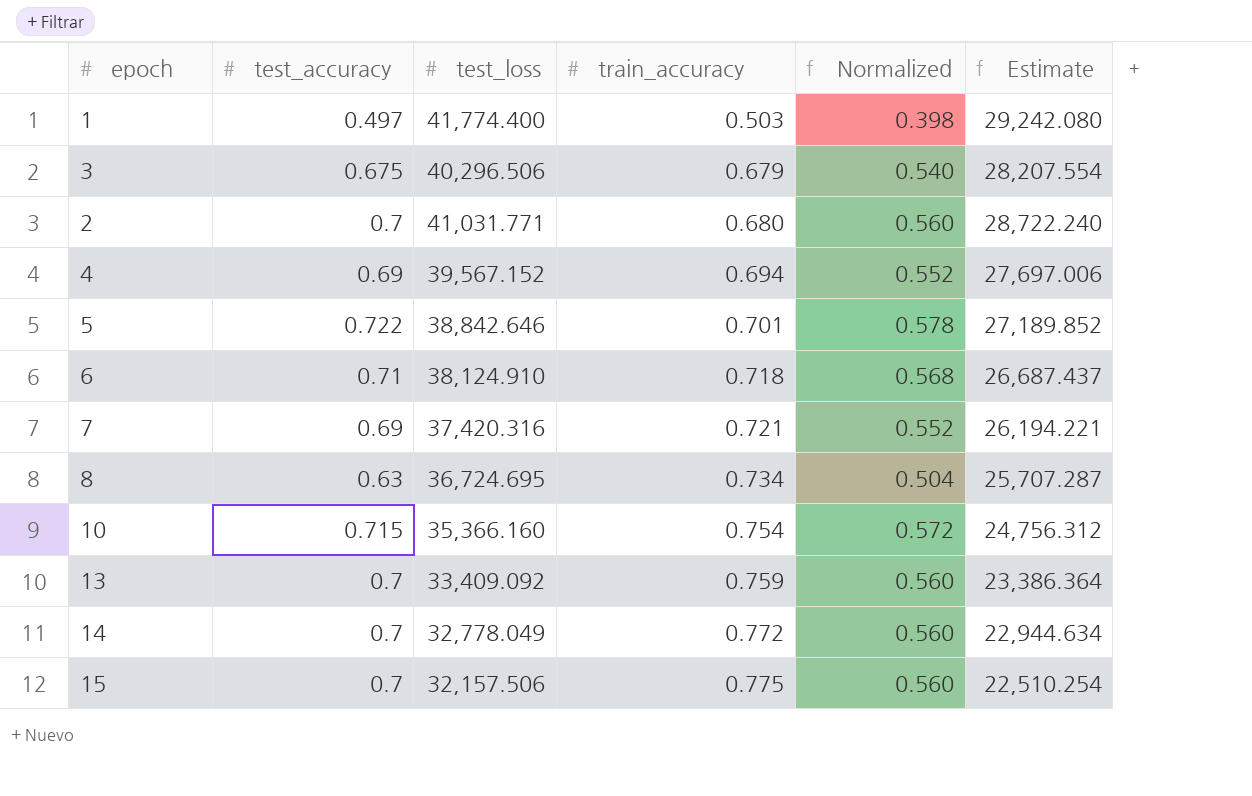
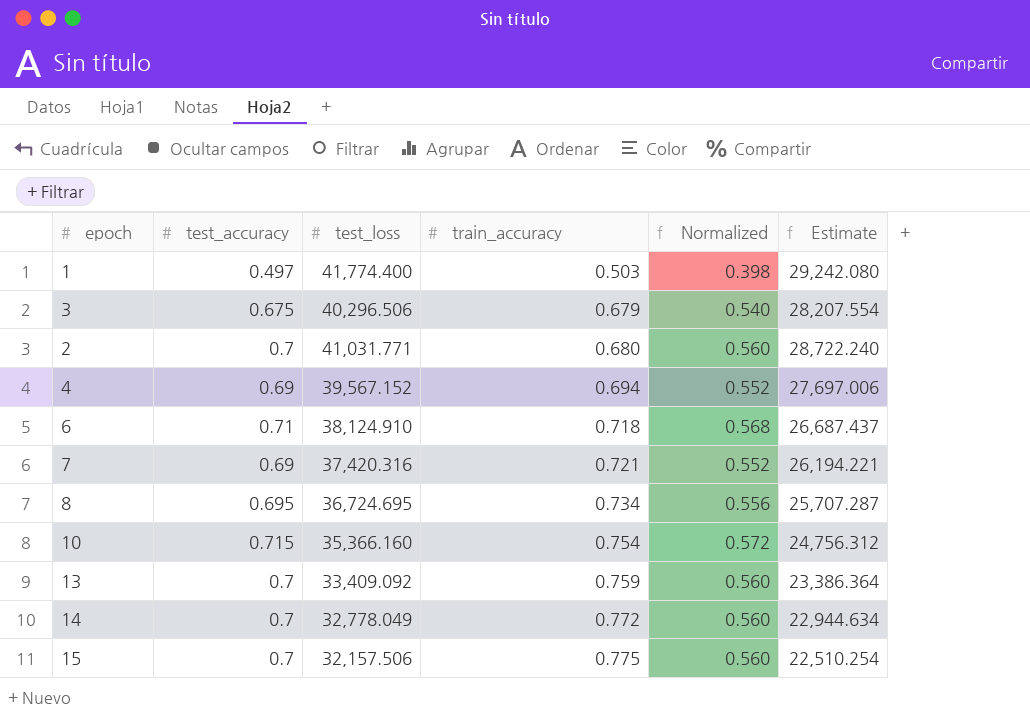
row 5: 0.722 | 38,842.646 | 0.701 | 0.578 | 27,189.852 -> none
8 | test_accuracy: 0.63 -> 0.695
8 | Normalized: 0.504 -> 0.556

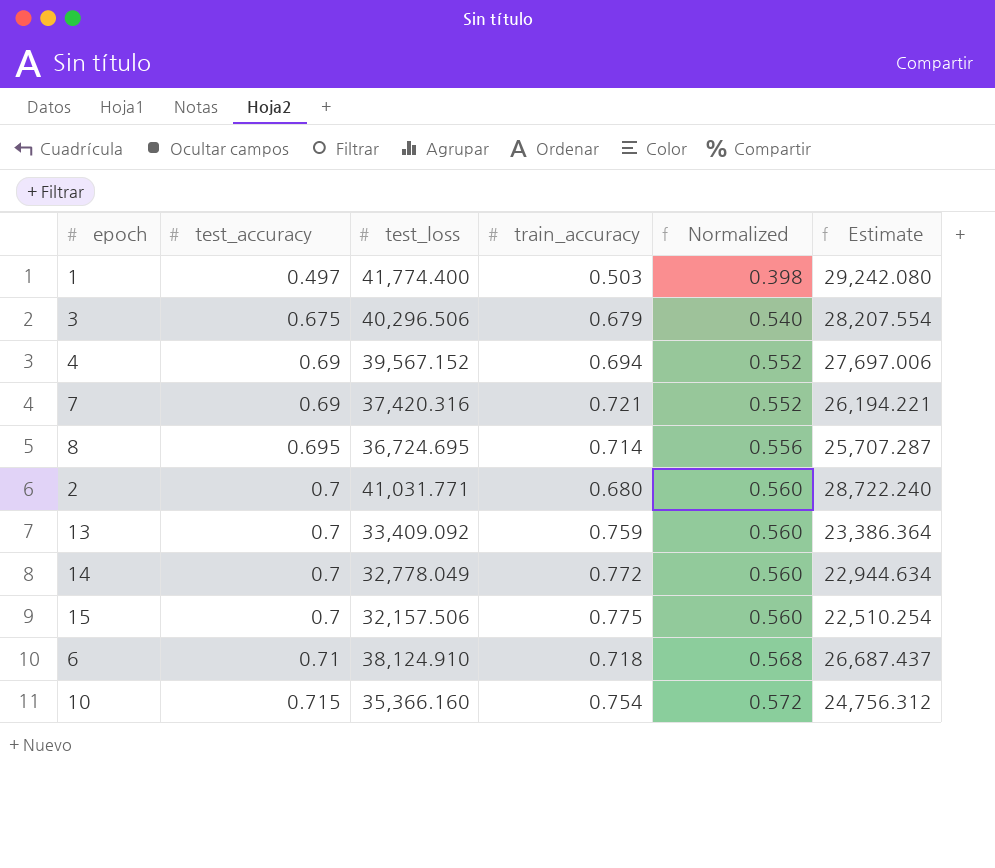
row order: train_accuracy ascending -> test_accuracy ascending
8 | train_accuracy: 0.734 -> 0.714

